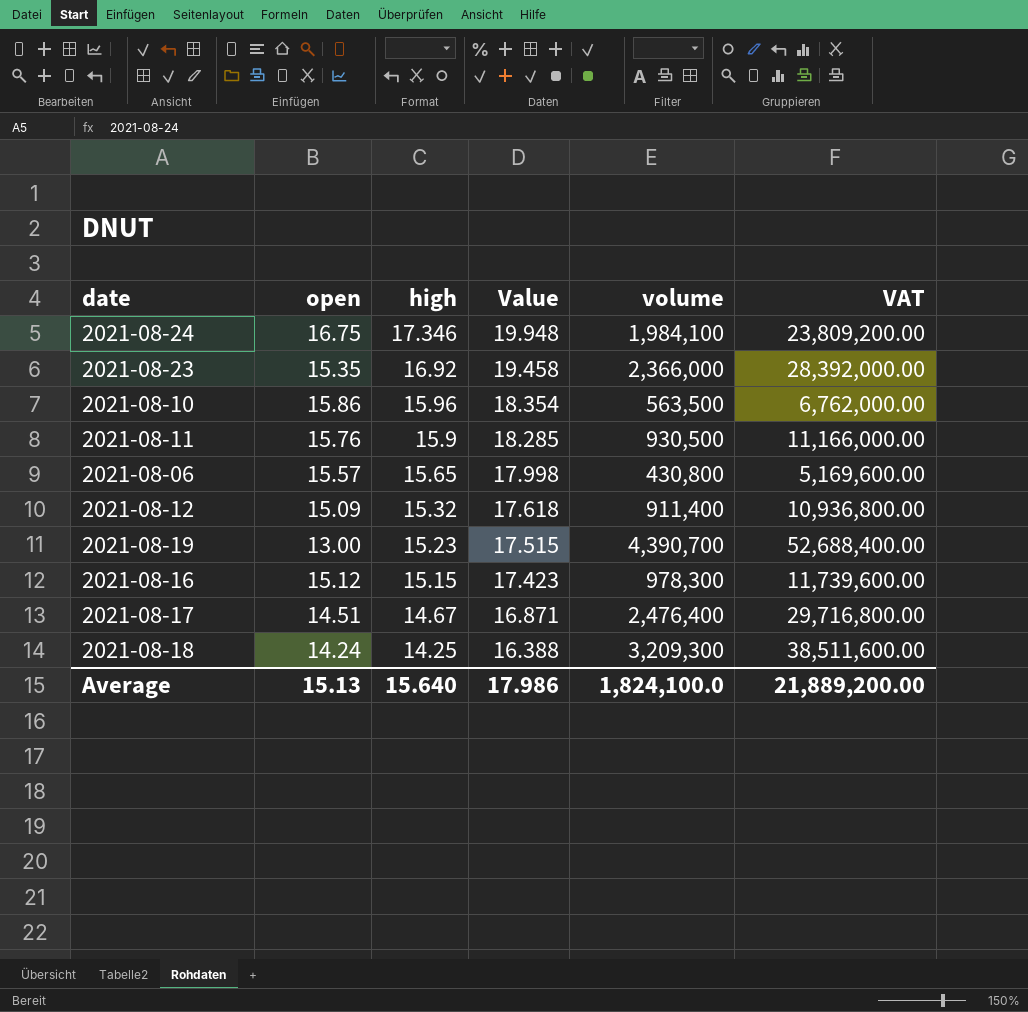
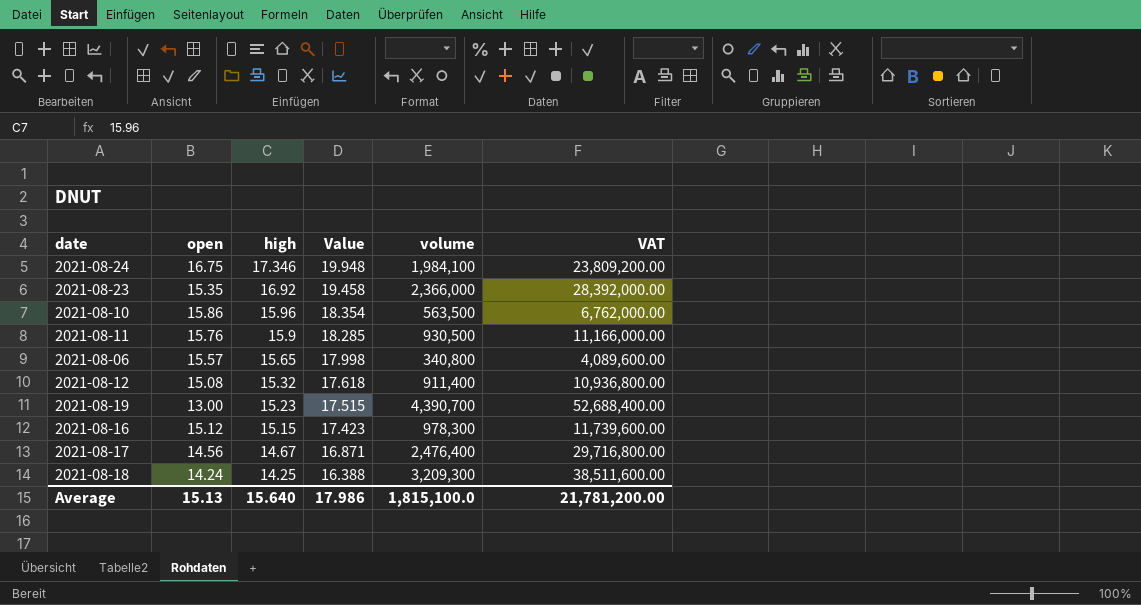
2021-08-06 | volume: 430,800 -> 340,800
2021-08-06 | VAT: 5,169,600.00 -> 4,089,600.00
2021-08-12 | open: 15.09 -> 15.08
2021-08-17 | open: 14.51 -> 14.56
Average | volume: 1,824,100.0 -> 1,815,100.0
Average | VAT: 21,889,200.00 -> 21,781,200.00

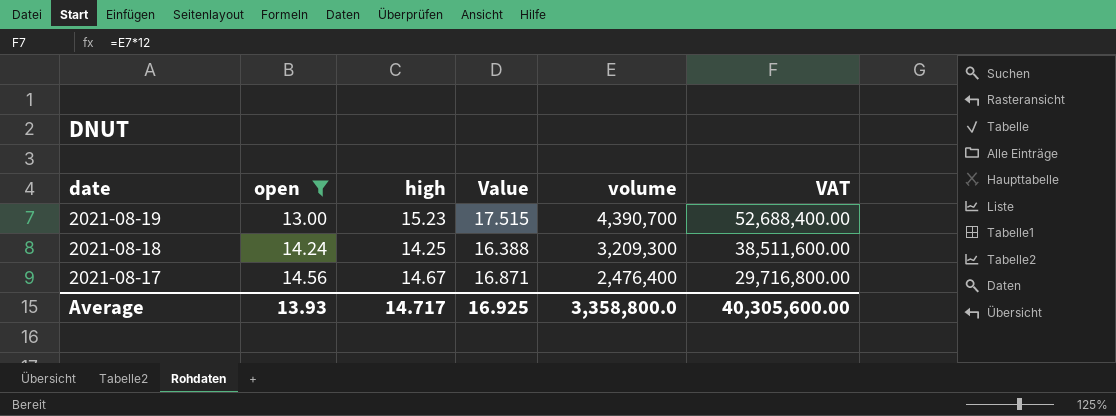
filter: none -> open <= 14.56
row order: high descending -> date descending
Average | open: 15.13 -> 13.93
Average | high: 15.640 -> 14.717
Average | Value: 17.986 -> 16.925
Average | volume: 1,815,100.0 -> 3,358,800.0
Average | VAT: 21,781,200.00 -> 40,305,600.00

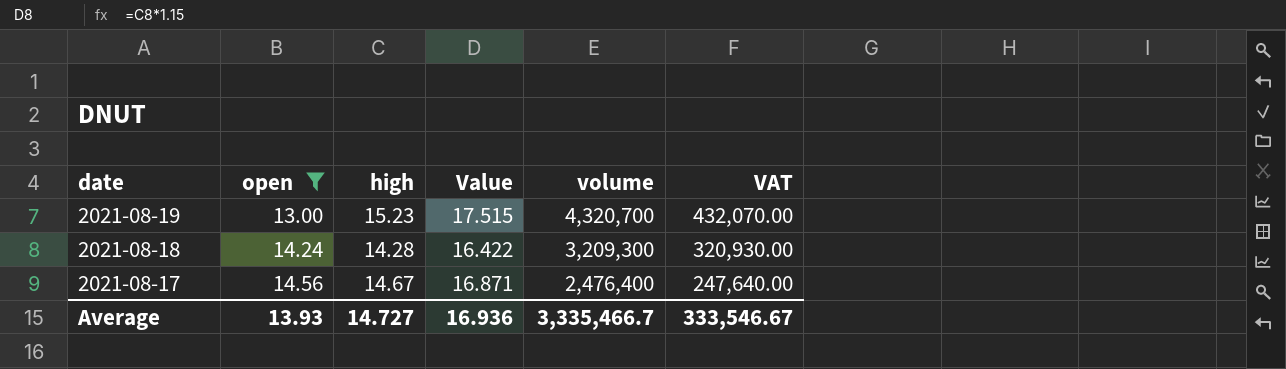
column VAT | formula: [volume] * 12 -> [volume] * 0.1
2021-08-19 | volume: 4,390,700 -> 4,320,700
2021-08-18 | high: 14.25 -> 14.28
2021-08-18 | Value: 16.388 -> 16.422
Average | high: 14.717 -> 14.727
Average | Value: 16.925 -> 16.936
Average | volume: 3,358,800.0 -> 3,335,466.7
Average | VAT: 40,305,600.00 -> 333,546.67

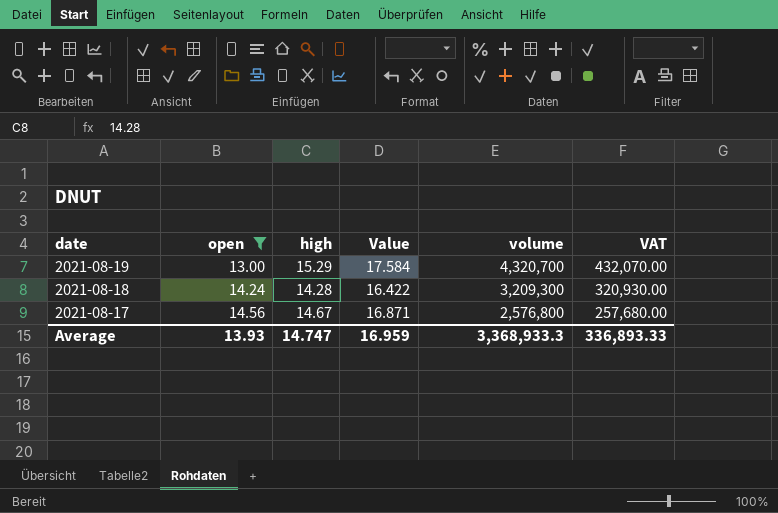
2021-08-19 | high: 15.23 -> 15.29
2021-08-19 | Value: 17.515 -> 17.584
2021-08-17 | volume: 2,476,400 -> 2,576,800
2021-08-17 | VAT: 247,640.00 -> 257,680.00
Average | high: 14.727 -> 14.747
Average | Value: 16.936 -> 16.959
Average | volume: 3,335,466.7 -> 3,368,933.3
Average | VAT: 333,546.67 -> 336,893.33

